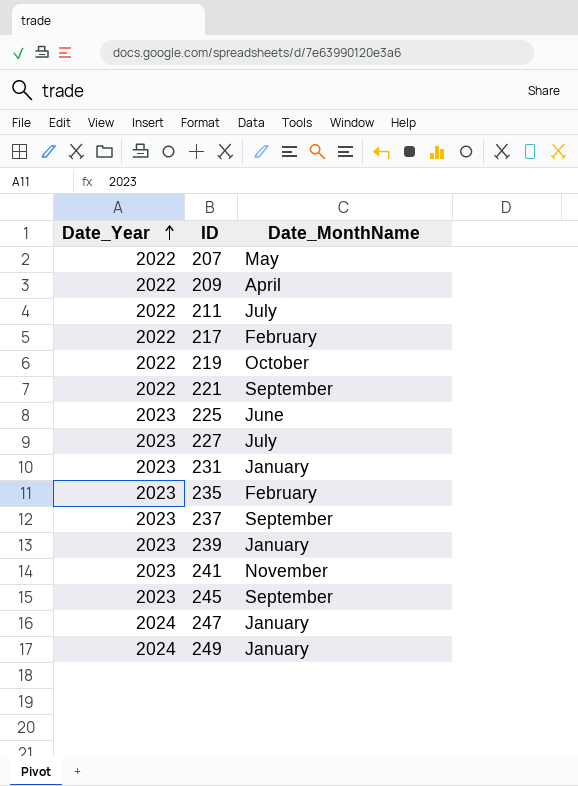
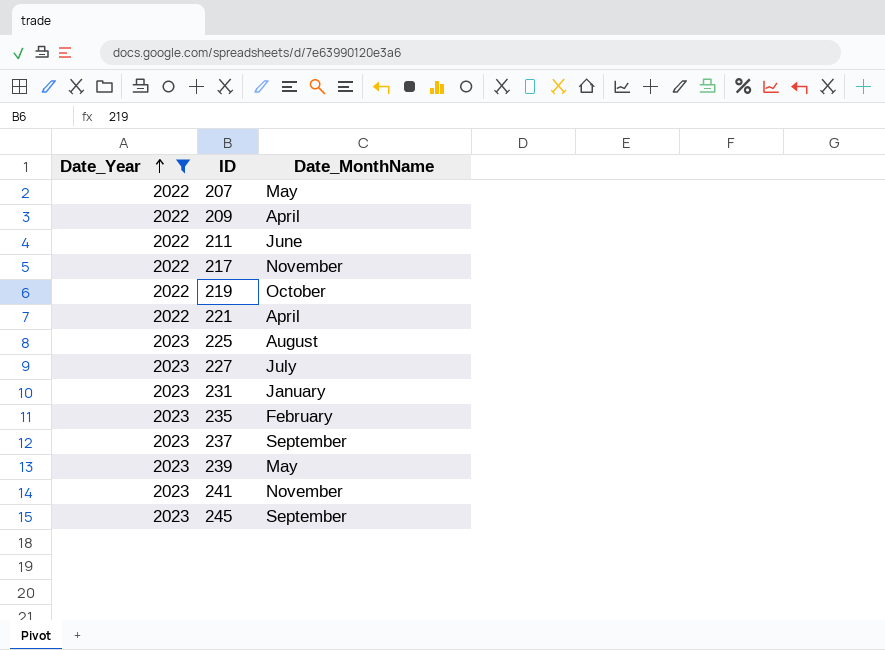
filter: none -> Date_Year != 2024
211 | Date_MonthName: July -> June
217 | Date_MonthName: February -> November
221 | Date_MonthName: September -> April
225 | Date_MonthName: June -> August
239 | Date_MonthName: January -> May

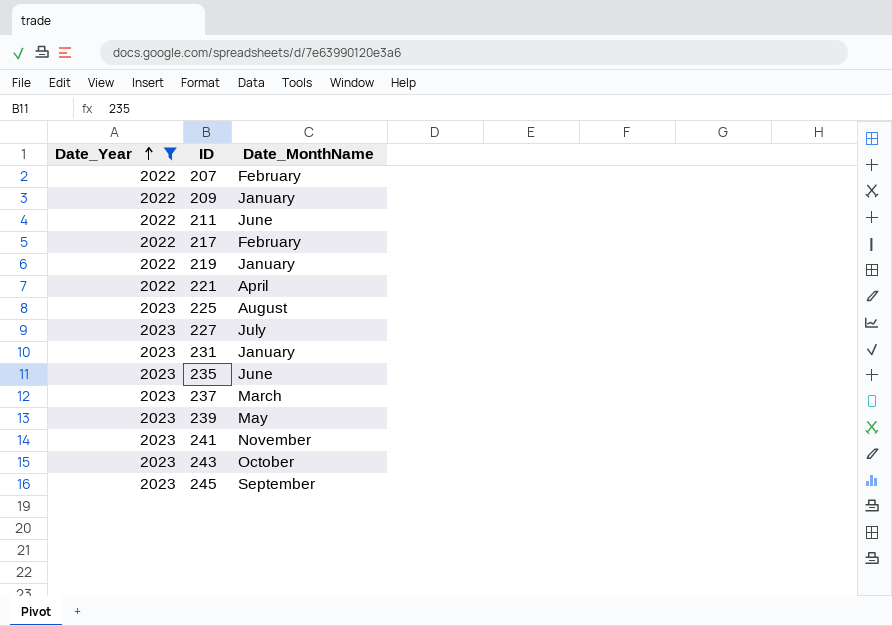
207 | Date_MonthName: May -> February
209 | Date_MonthName: April -> January
217 | Date_MonthName: November -> February
219 | Date_MonthName: October -> January
235 | Date_MonthName: February -> June
237 | Date_MonthName: September -> March
row 243: none -> 2023 | October

